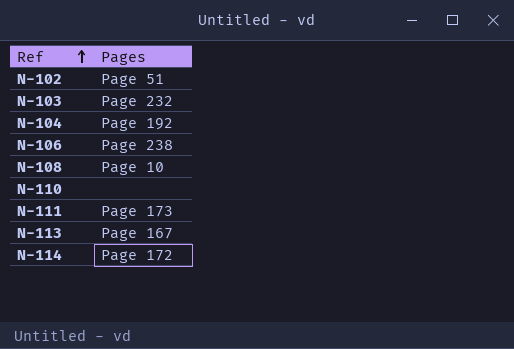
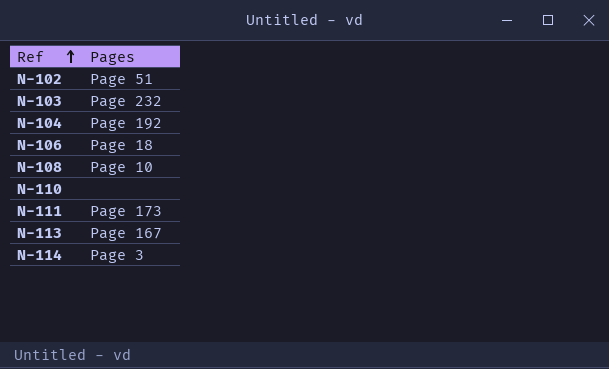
N-106 | Pages: Page 238 -> Page 18
N-114 | Pages: Page 172 -> Page 3

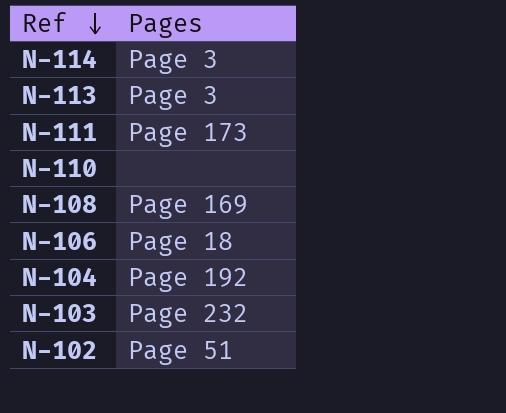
row order: Ref ascending -> Ref descending
N-113 | Pages: Page 167 -> Page 3
N-108 | Pages: Page 10 -> Page 169

